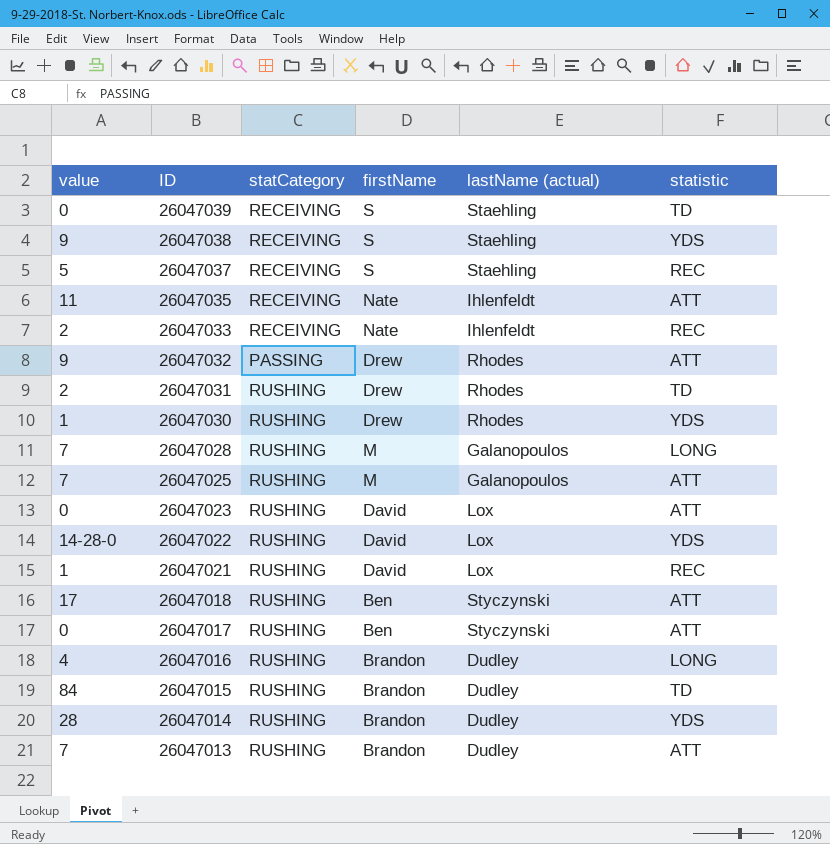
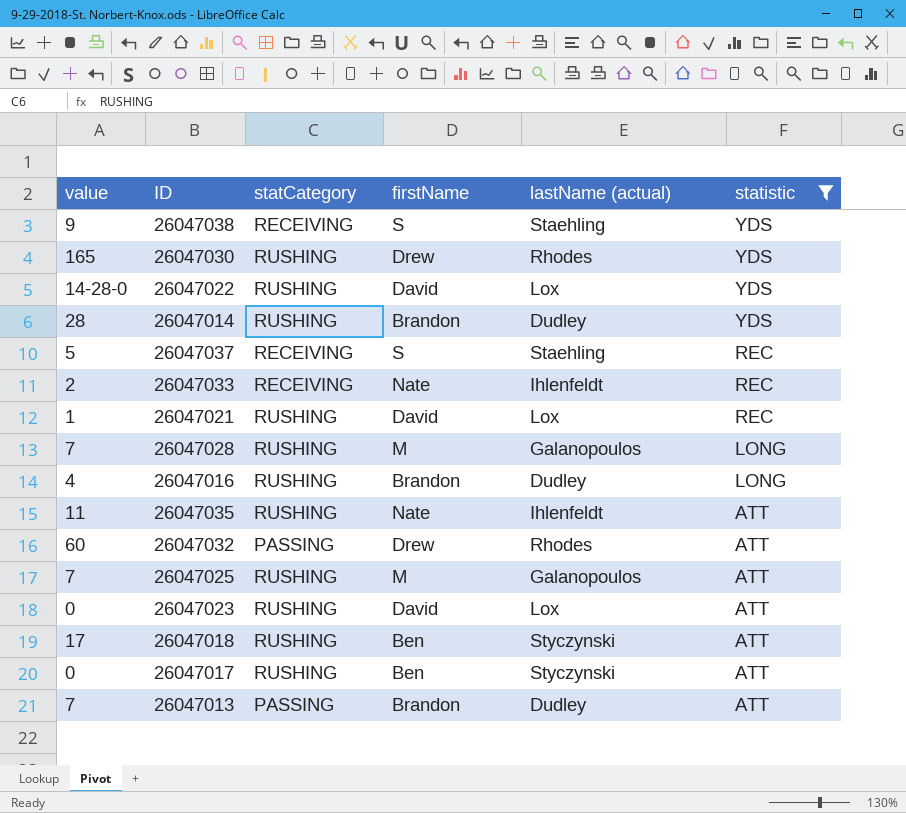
filter: none -> statistic != TD
row order: ID descending -> statistic descending
26047030 | value: 1 -> 165
26047035 | statCategory: RECEIVING -> RUSHING
26047032 | value: 9 -> 60
26047013 | statCategory: RUSHING -> PASSING

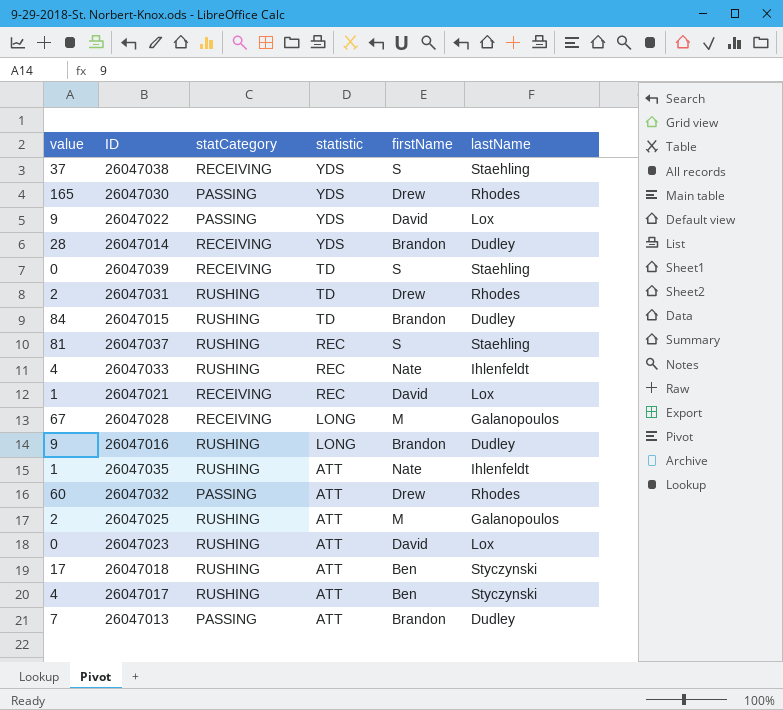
filter: statistic != TD -> none
column statistic | position: 6 -> 4
column name: lastName (actual) -> lastName
26047038 | value: 9 -> 37
26047030 | statCategory: RUSHING -> PASSING
26047022 | value: 14-28-0 -> 9
26047022 | statCategory: RUSHING -> PASSING
26047014 | statCategory: RUSHING -> RECEIVING
26047037 | value: 5 -> 81
26047037 | statCategory: RECEIVING -> RUSHING
26047033 | value: 2 -> 4
26047033 | statCategory: RECEIVING -> RUSHING
26047021 | statCategory: RUSHING -> RECEIVING
26047028 | value: 7 -> 67
26047028 | statCategory: RUSHING -> RECEIVING
26047016 | value: 4 -> 9
26047035 | value: 11 -> 1
26047025 | value: 7 -> 2
26047017 | value: 0 -> 4

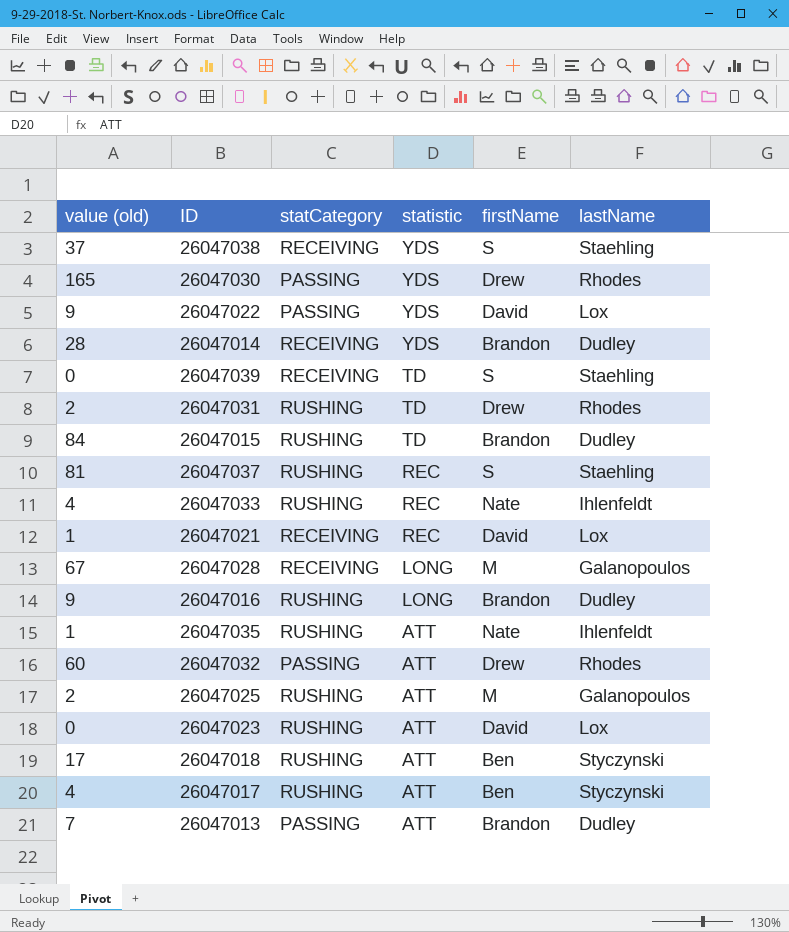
column name: value -> value (old)

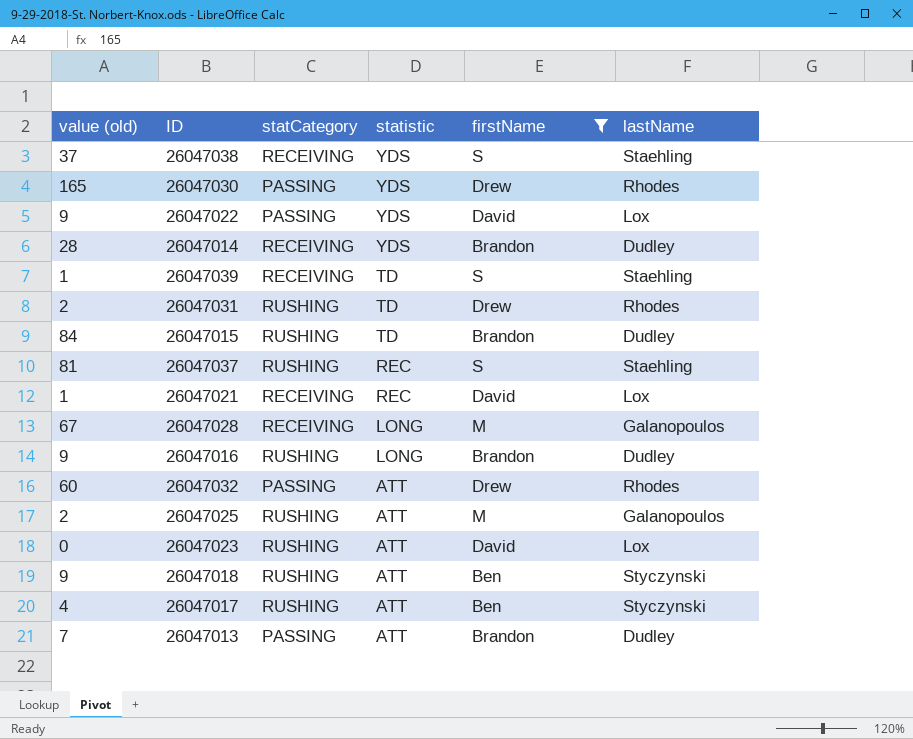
filter: none -> firstName != Nate
26047039 | value (old): 0 -> 1
26047018 | value (old): 17 -> 9

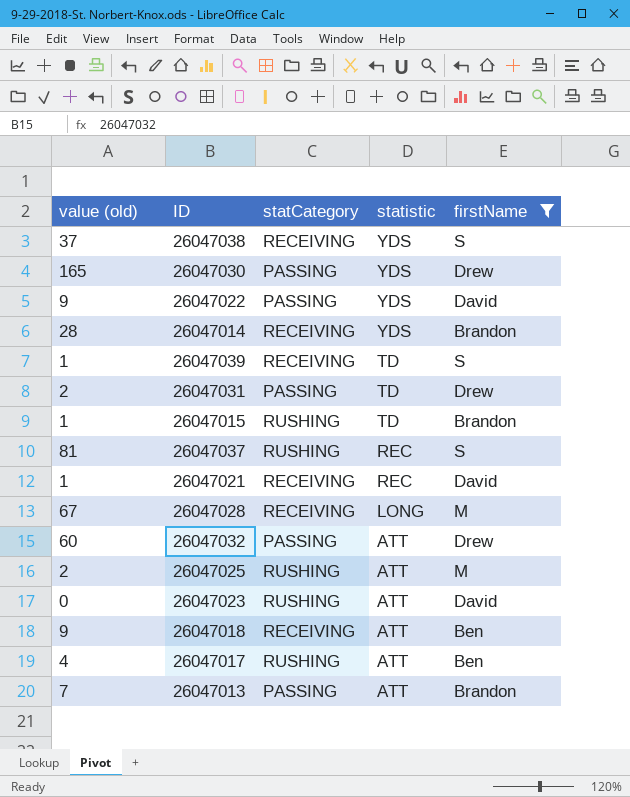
column lastName | position: 6 -> none
row 26047016: 9 | RUSHING | LONG | Brandon | Dudley -> none
26047031 | statCategory: RUSHING -> PASSING
26047015 | value (old): 84 -> 1
26047018 | statCategory: RUSHING -> RECEIVING

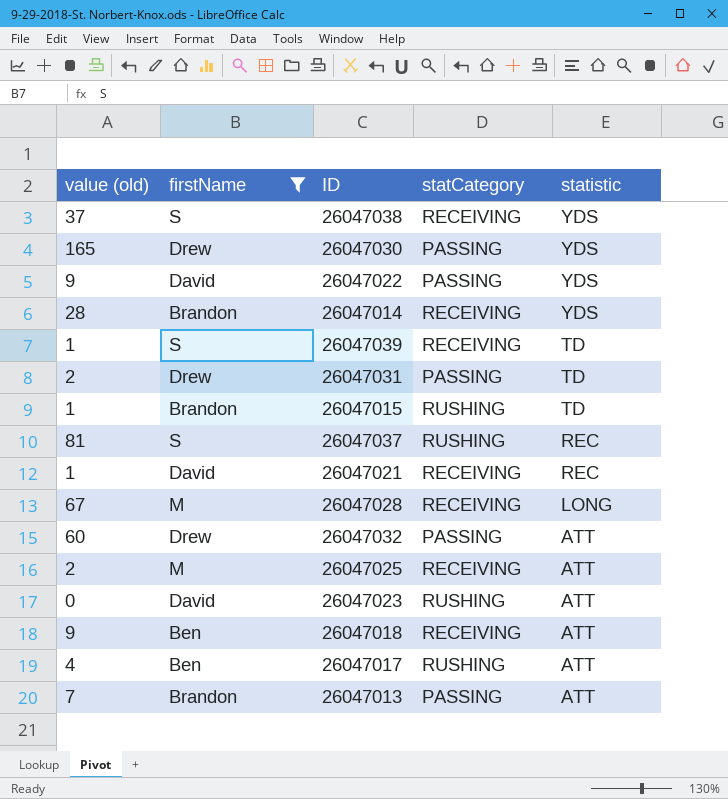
column firstName | position: 5 -> 2
26047025 | statCategory: RUSHING -> RECEIVING

